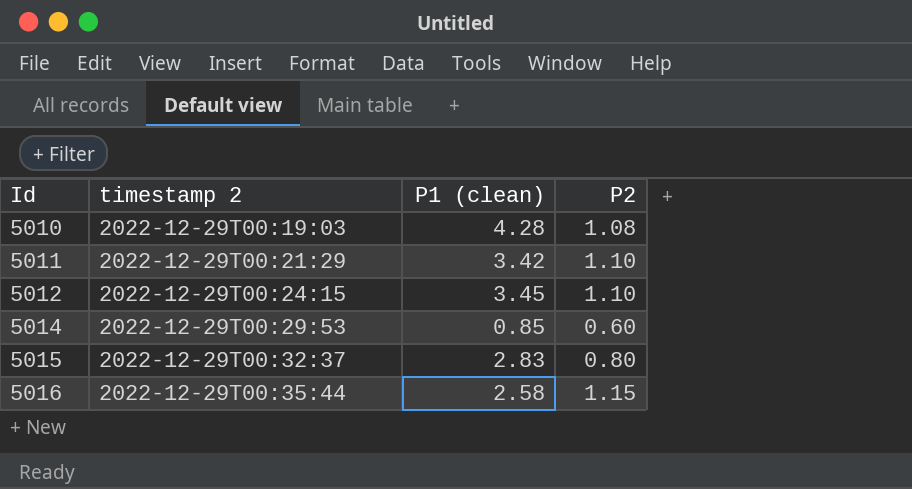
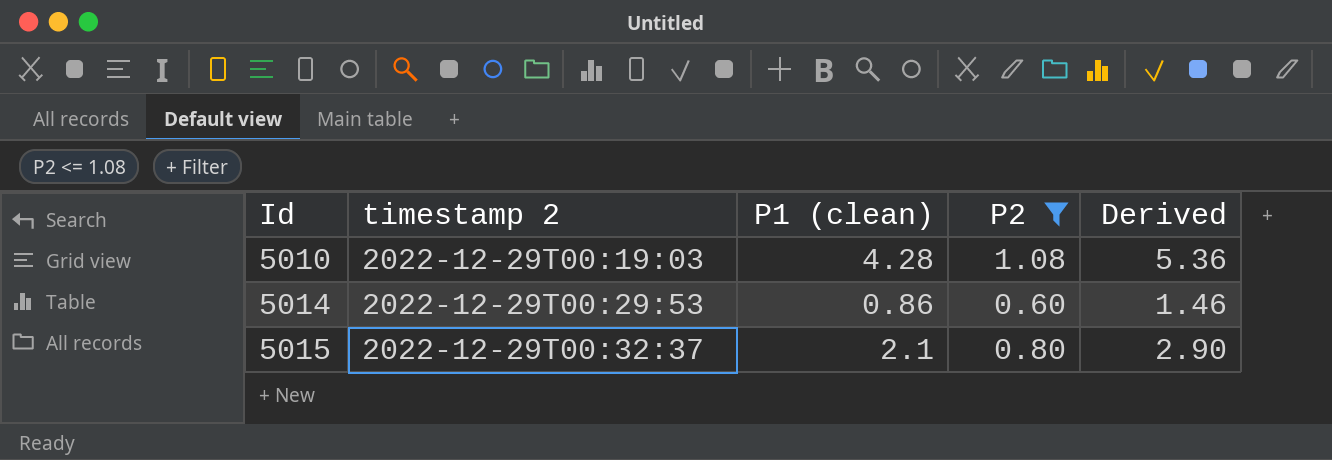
filter: none -> P2 <= 1.08
column Derived | formula: none -> [P1 (clean)] + [P2]
5014 | P1 (clean): 0.85 -> 0.86
5015 | P1 (clean): 2.83 -> 2.1

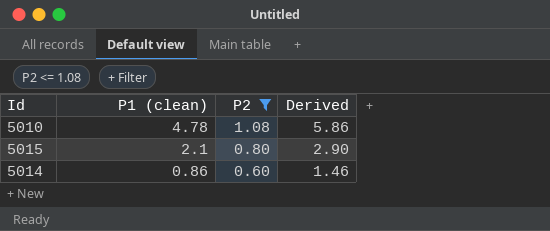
row order: Id ascending -> P1 (clean) descending
column timestamp 2 | position: 2 -> none
5010 | P1 (clean): 4.28 -> 4.78
5010 | Derived: 5.36 -> 5.86

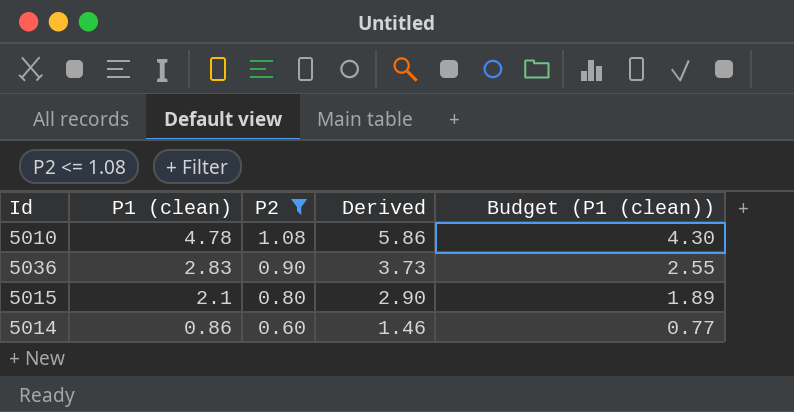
column Budget (P1 (clean)) | formula: none -> [P1 (clean)] * 0.9
row 5036: none -> 2.83 | 0.90 | 3.73 | 2.55

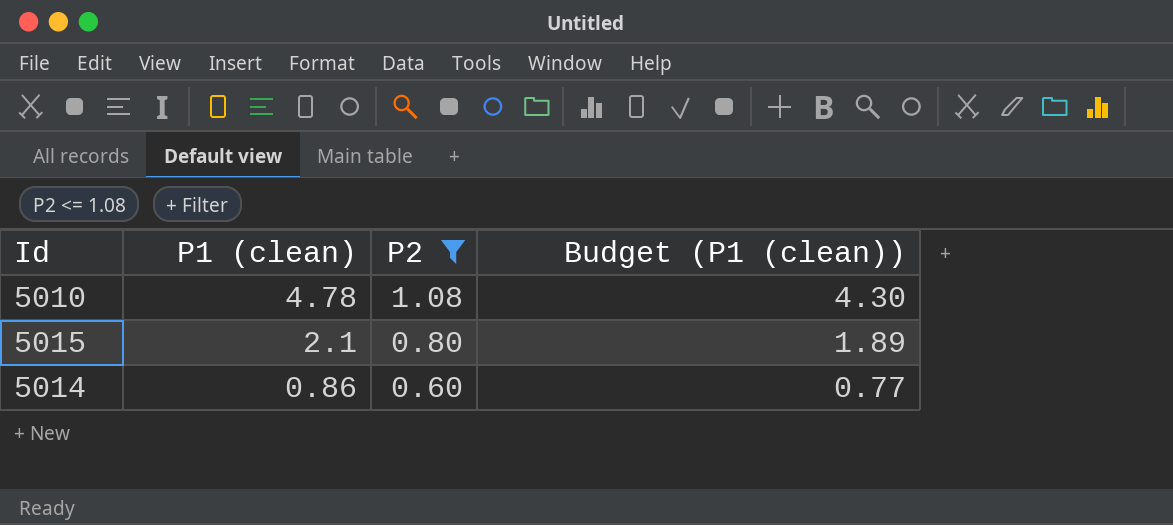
column Derived | formula: [P1 (clean)] + [P2] -> none
row 5036: 2.83 | 0.90 | 3.73 | 2.55 -> none

